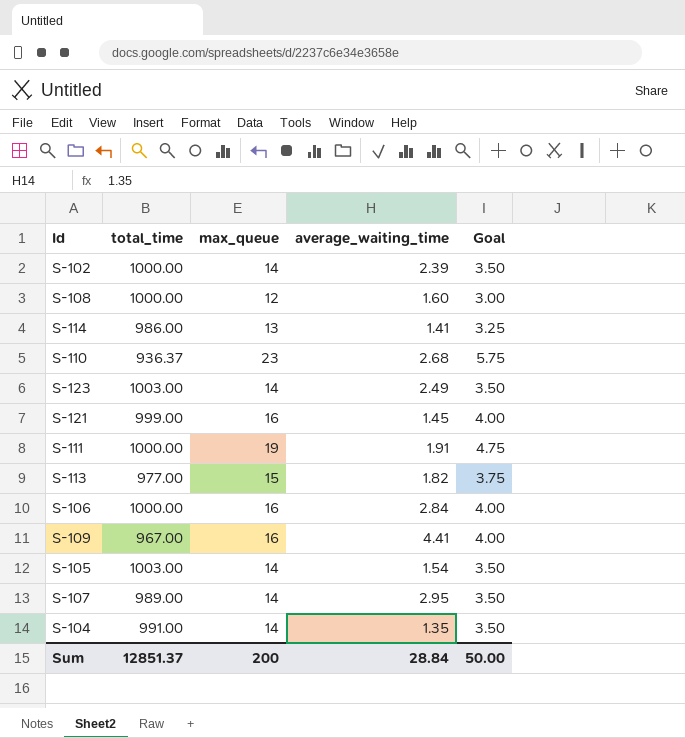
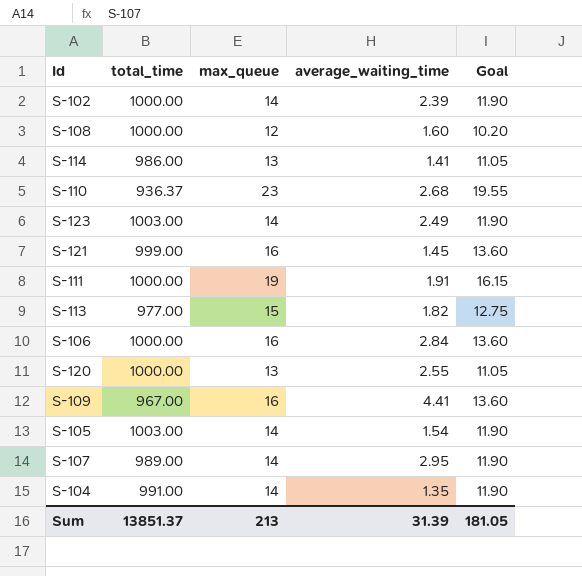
column Goal | formula: [max_queue] * 0.25 -> [max_queue] * 0.85
row S-120: none -> 1000.00 | 13 | 2.55 | 11.05
Sum | total_time: 12851.37 -> 13851.37
Sum | max_queue: 200 -> 213
Sum | average_waiting_time: 28.84 -> 31.39
Sum | Goal: 50.00 -> 181.05

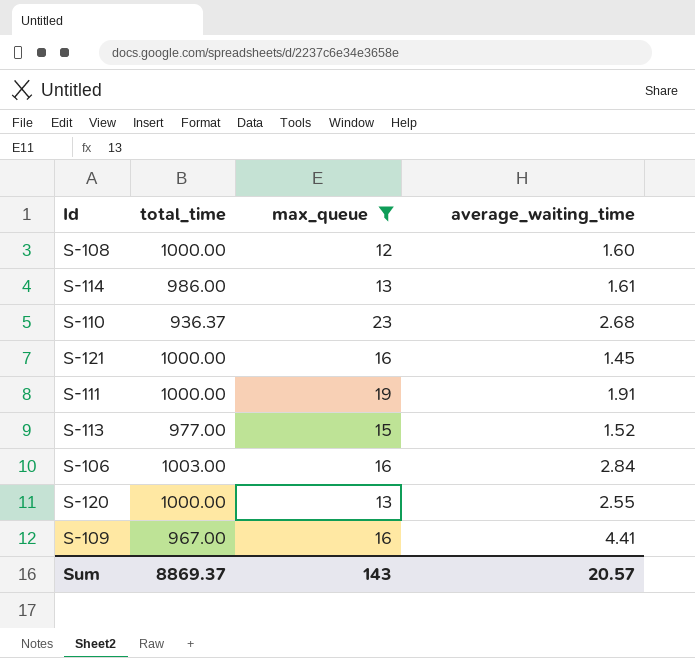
filter: none -> max_queue != 14
column Goal | formula: [max_queue] * 0.85 -> none
S-114 | average_waiting_time: 1.41 -> 1.61
S-121 | total_time: 999.00 -> 1000.00
S-113 | average_waiting_time: 1.82 -> 1.52
S-106 | total_time: 1000.00 -> 1003.00
Sum | total_time: 13851.37 -> 8869.37
Sum | max_queue: 213 -> 143
Sum | average_waiting_time: 31.39 -> 20.57

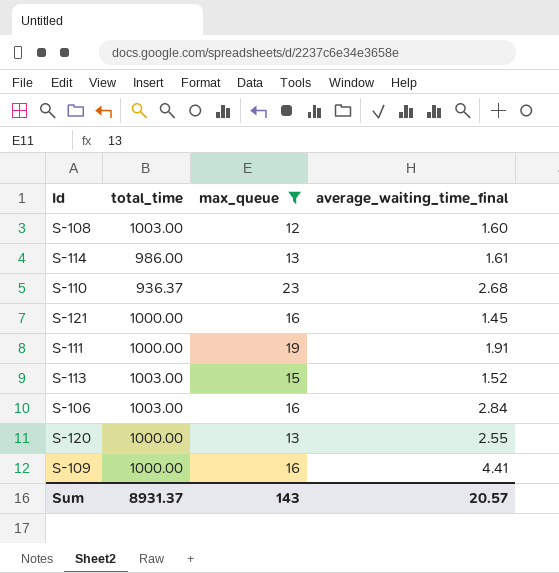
column name: average_waiting_time -> average_waiting_time_final
S-108 | total_time: 1000.00 -> 1003.00
S-113 | total_time: 977.00 -> 1003.00
S-109 | total_time: 967.00 -> 1000.00
Sum | total_time: 8869.37 -> 8931.37

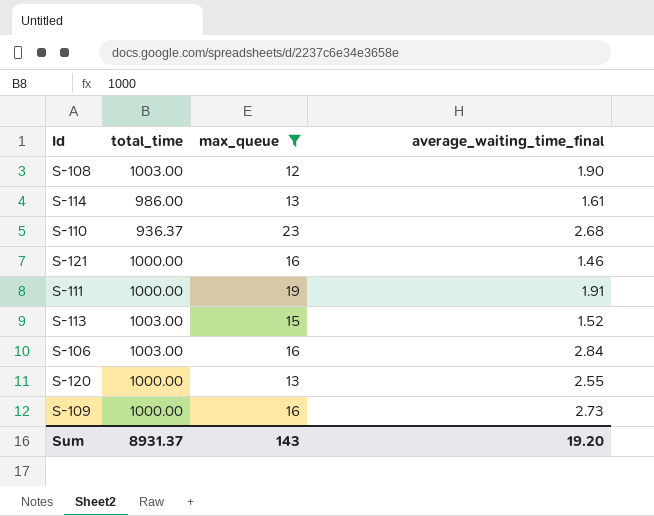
S-108 | average_waiting_time_final: 1.60 -> 1.90
S-121 | average_waiting_time_final: 1.45 -> 1.46
S-109 | average_waiting_time_final: 4.41 -> 2.73
Sum | average_waiting_time_final: 20.57 -> 19.20

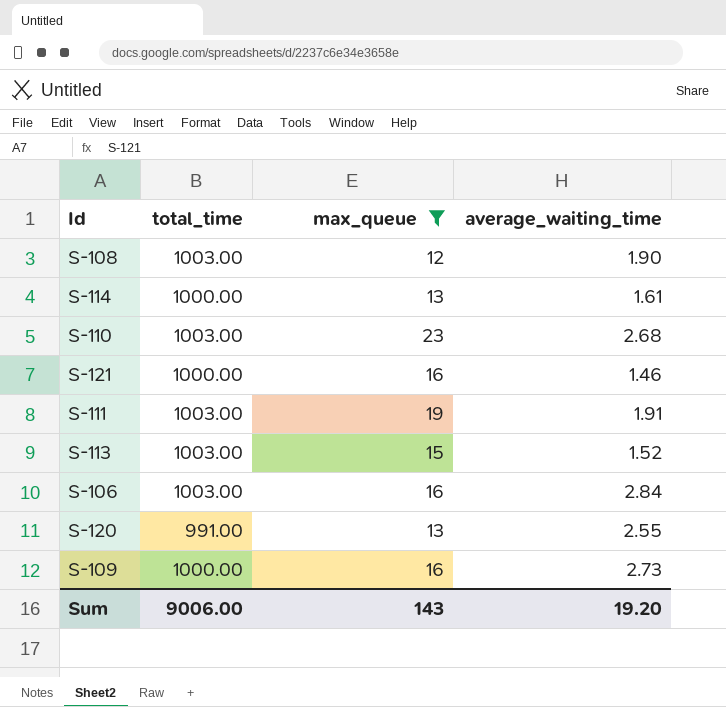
column name: average_waiting_time_final -> average_waiting_time
S-114 | total_time: 986.00 -> 1000.00
S-110 | total_time: 936.37 -> 1003.00
S-111 | total_time: 1000.00 -> 1003.00
S-120 | total_time: 1000.00 -> 991.00
Sum | total_time: 8931.37 -> 9006.00

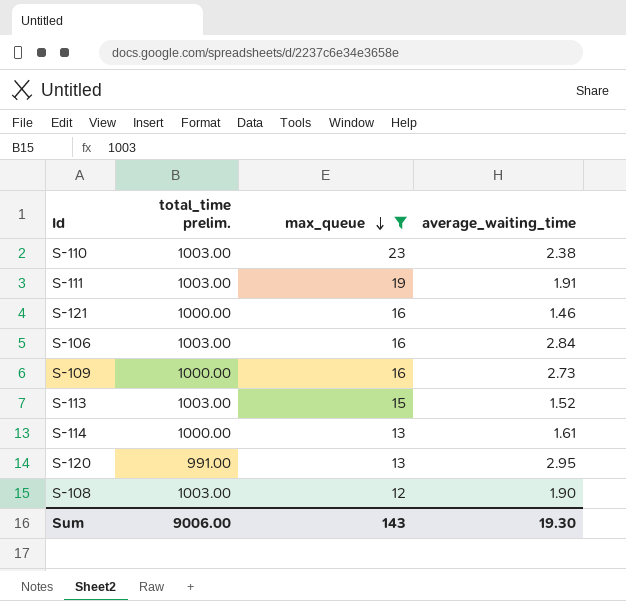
row order: none -> max_queue descending
column name: total_time -> total_time prelim.
S-110 | average_waiting_time: 2.68 -> 2.38
S-120 | average_waiting_time: 2.55 -> 2.95
Sum | average_waiting_time: 19.20 -> 19.30

